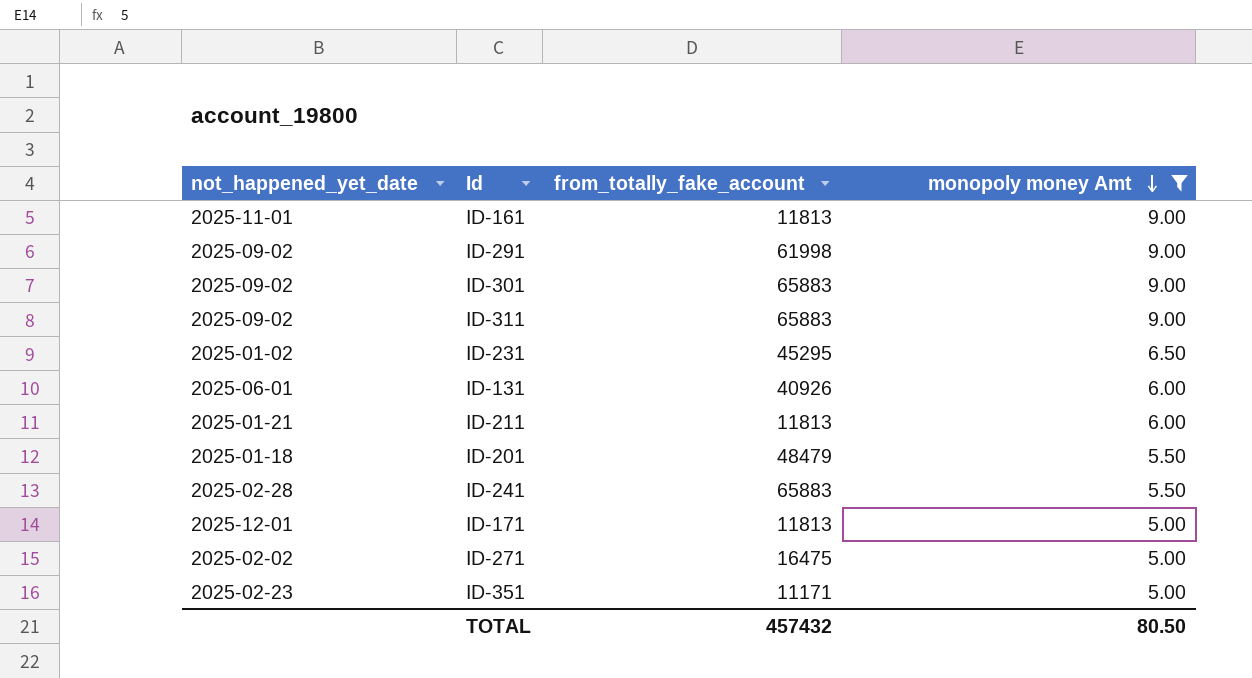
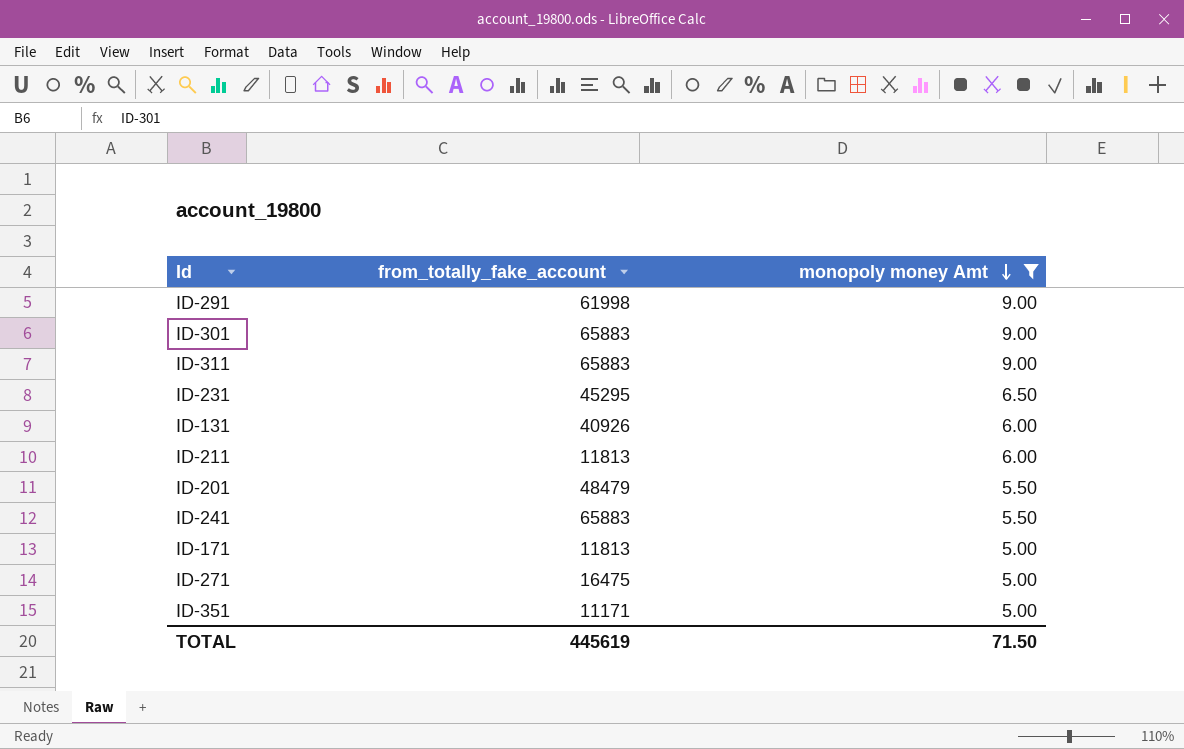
column not_happened_yet_date | position: 1 -> none
row ID-161: 2025-11-01 | 11813 | 9.00 -> none
TOTAL | from_totally_fake_account: 457432 -> 445619
TOTAL | monopoly money Amt: 80.50 -> 71.50

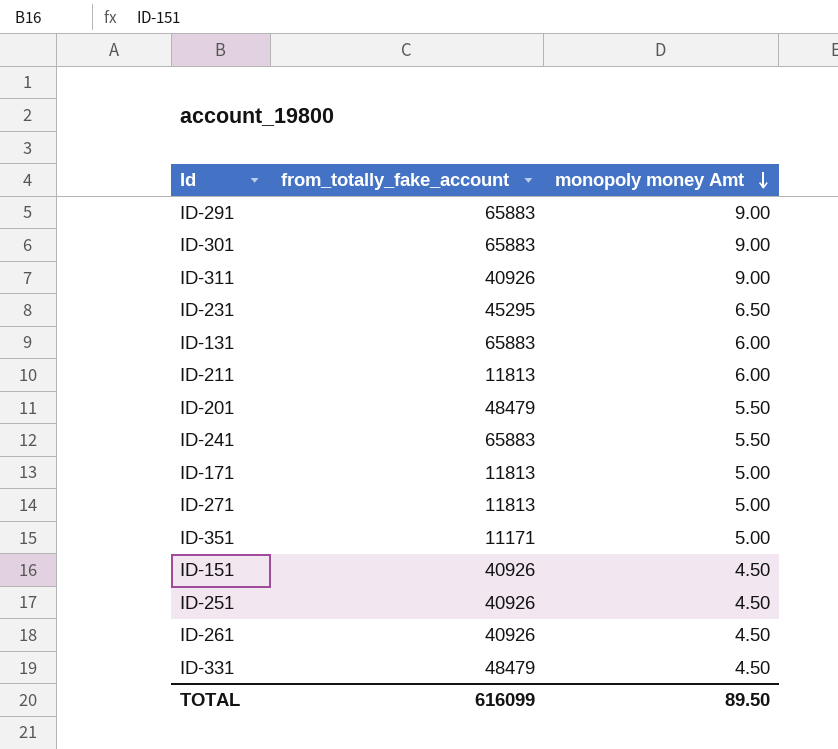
filter: monopoly money Amt != 4.50 -> none
ID-291 | from_totally_fake_account: 61998 -> 65883
ID-311 | from_totally_fake_account: 65883 -> 40926
ID-131 | from_totally_fake_account: 40926 -> 65883
ID-271 | from_totally_fake_account: 16475 -> 11813
TOTAL | from_totally_fake_account: 445619 -> 616099
TOTAL | monopoly money Amt: 71.50 -> 89.50

